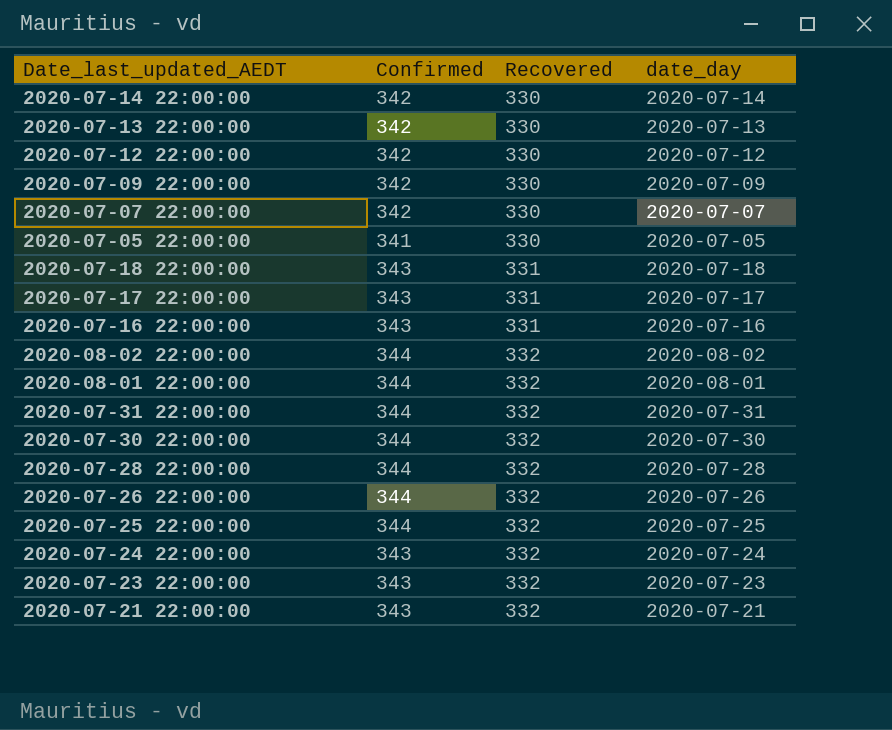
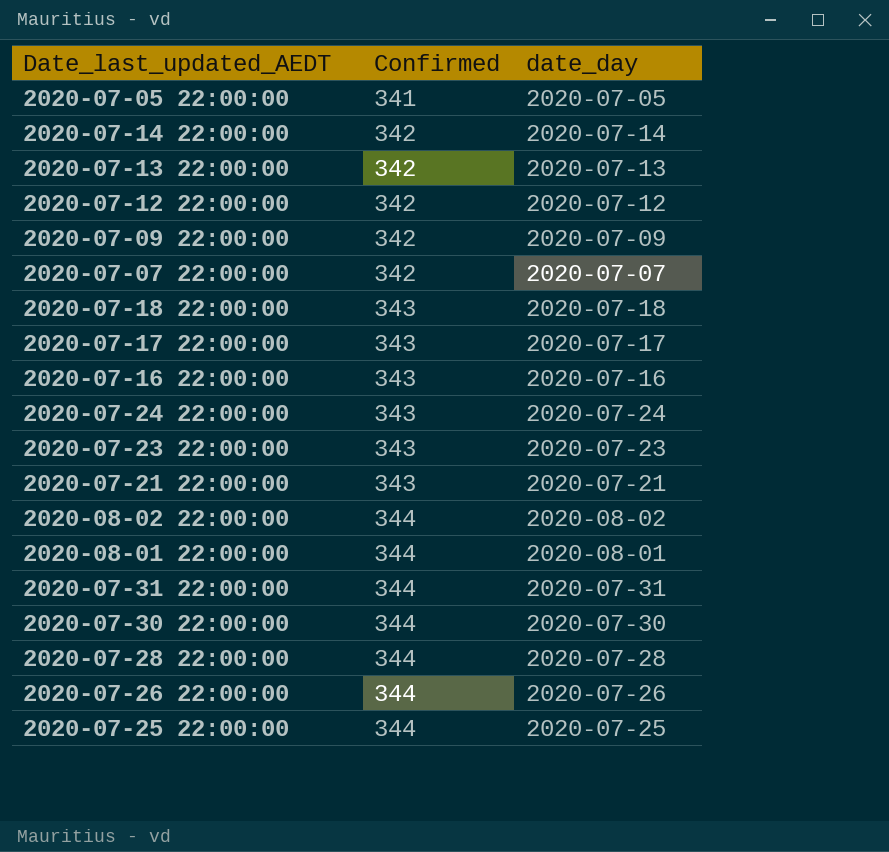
row order: Recovered ascending -> Confirmed ascending
column Recovered | position: 3 -> none

